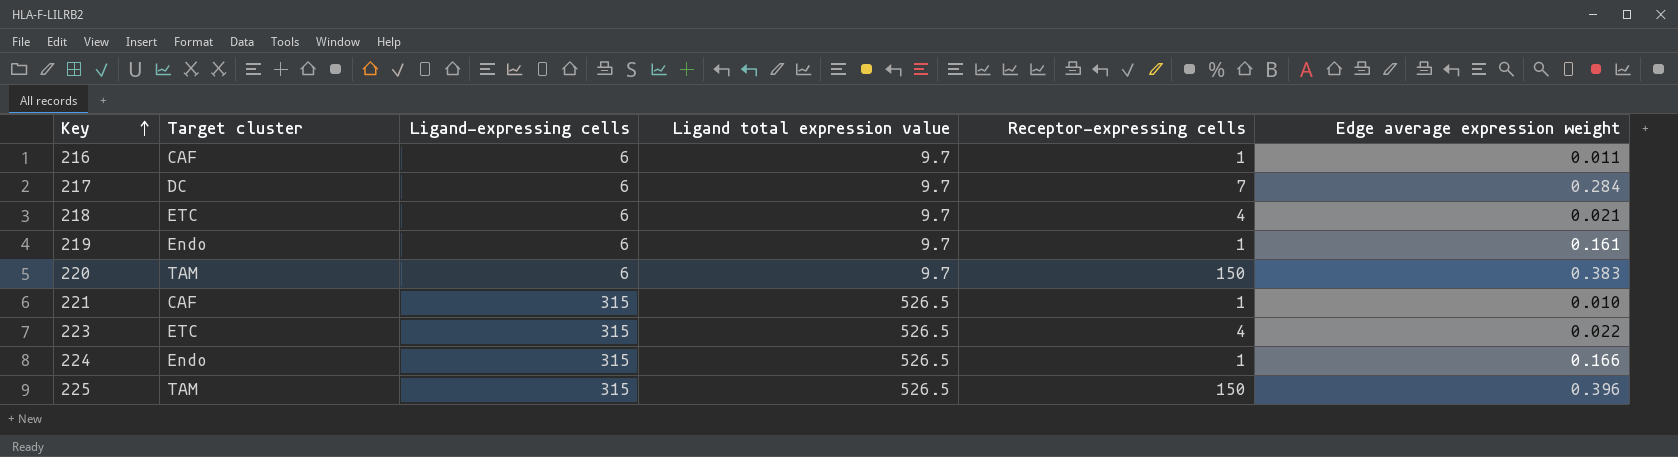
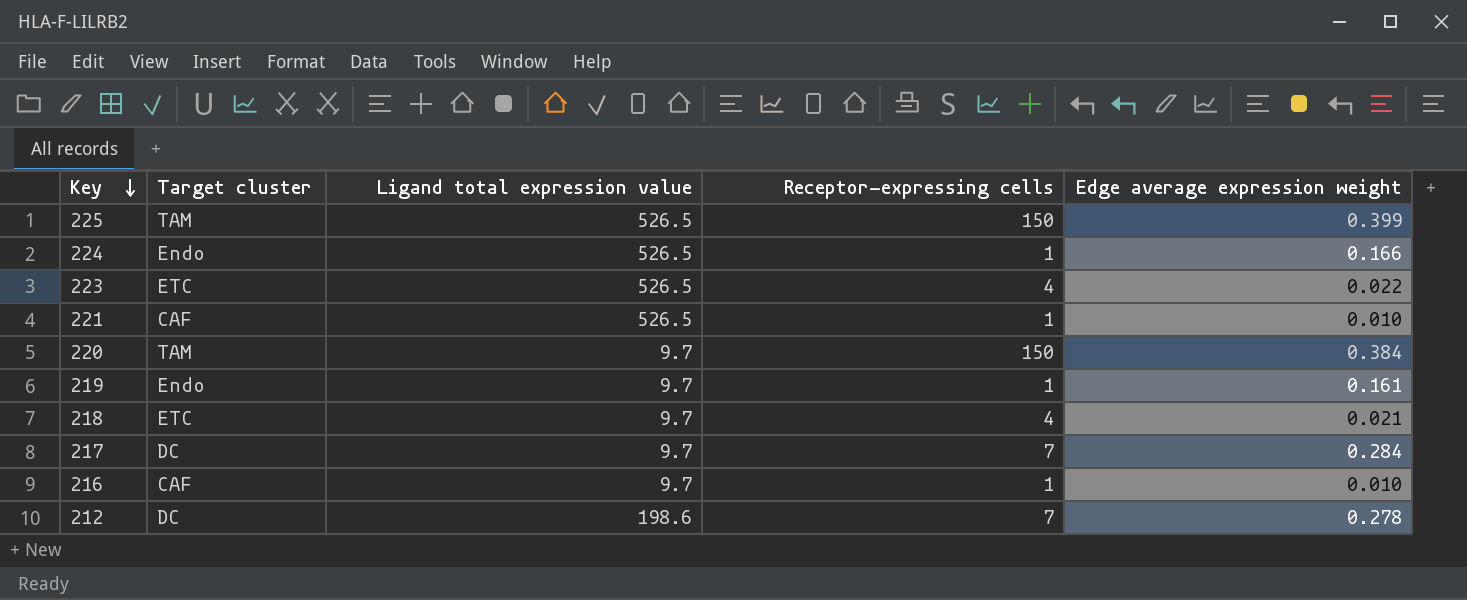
row order: Key ascending -> Key descending
column Ligand-expressing cells | position: 3 -> none
225 | Edge average expression weight: 0.396 -> 0.399
220 | Edge average expression weight: 0.383 -> 0.384
216 | Edge average expression weight: 0.011 -> 0.010
row 212: none -> DC | 198.6 | 7 | 0.278

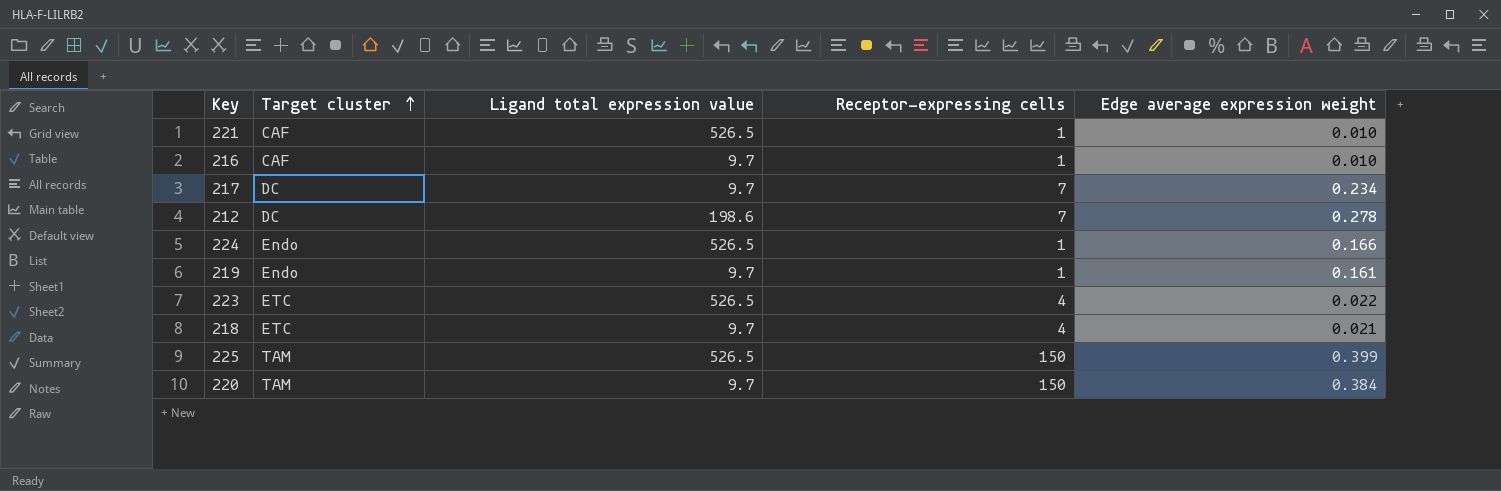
row order: Key descending -> Target cluster ascending
217 | Edge average expression weight: 0.284 -> 0.234

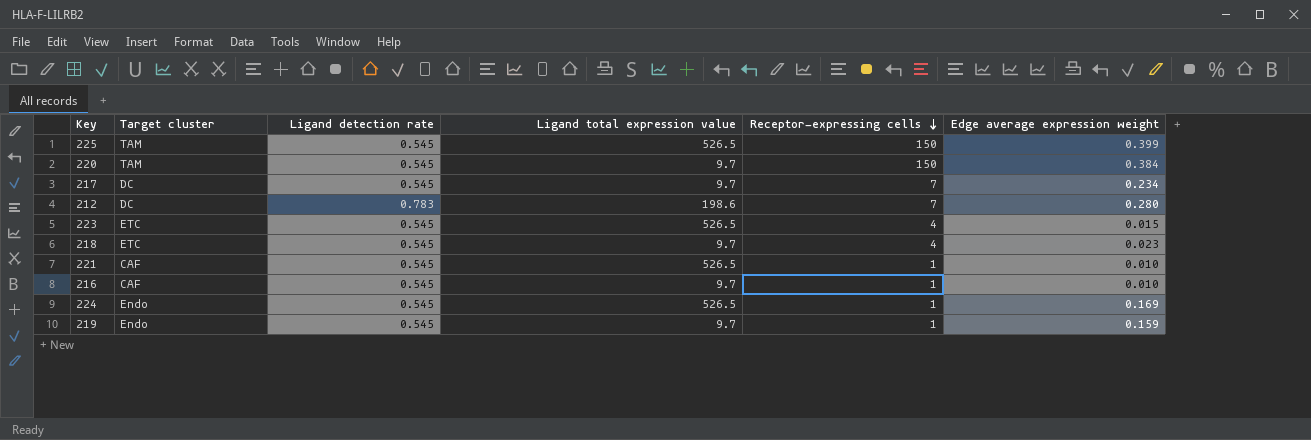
row order: Target cluster ascending -> Receptor-expressing cells descending
column Ligand detection rate | position: none -> 3
212 | Edge average expression weight: 0.278 -> 0.280
223 | Edge average expression weight: 0.022 -> 0.015
218 | Edge average expression weight: 0.021 -> 0.023
224 | Edge average expression weight: 0.166 -> 0.169
219 | Edge average expression weight: 0.161 -> 0.159

